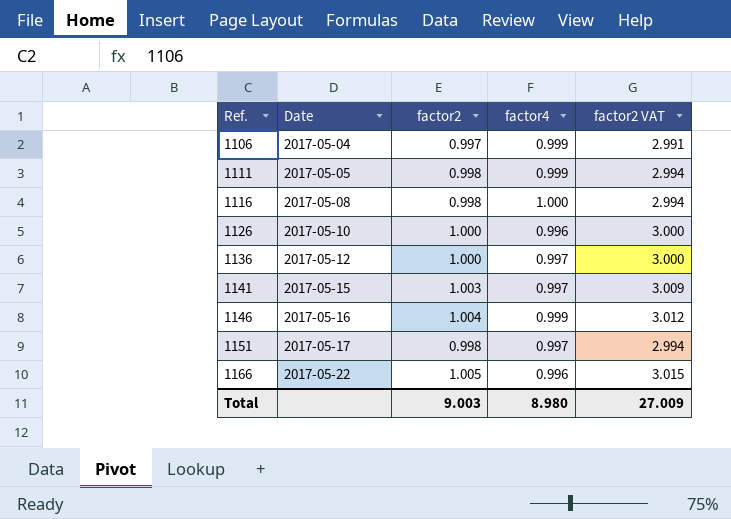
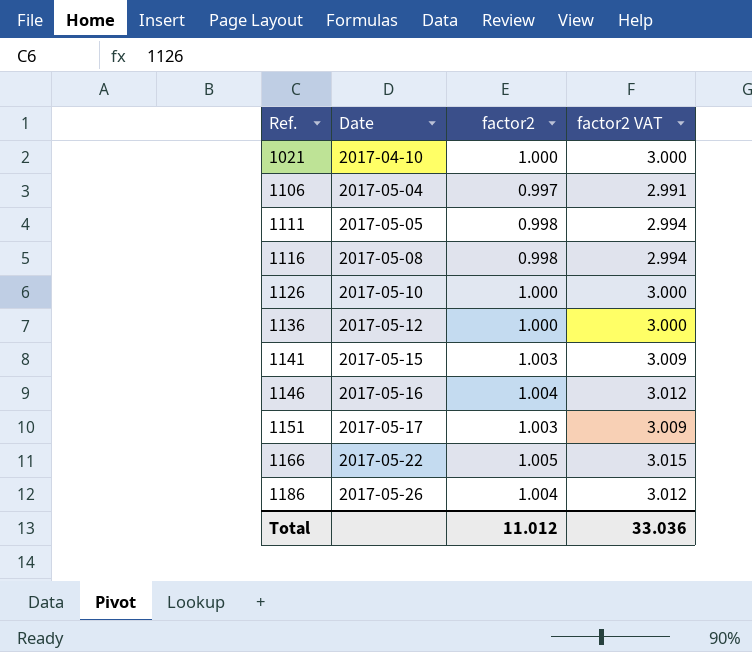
column factor4 | position: 4 -> none
row 1021: none -> 2017-04-10 | 1.000 | 3.000
1151 | factor2: 0.998 -> 1.003
1151 | factor2 VAT: 2.994 -> 3.009
row 1186: none -> 2017-05-26 | 1.004 | 3.012
Total | factor2: 9.003 -> 11.012
Total | factor2 VAT: 27.009 -> 33.036

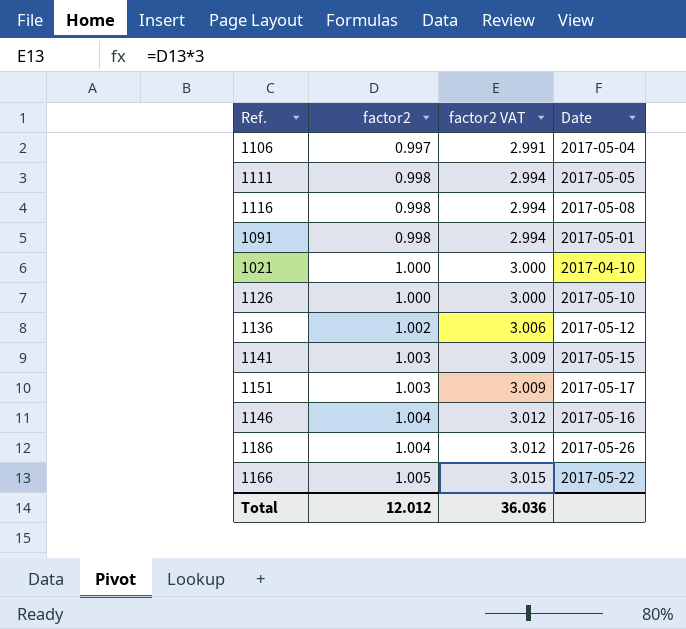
row order: Ref. ascending -> factor2 ascending
column Date | position: 2 -> 4
row 1091: none -> 0.998 | 2.994 | 2017-05-01
1136 | factor2: 1.000 -> 1.002
1136 | factor2 VAT: 3.000 -> 3.006
Total | factor2: 11.012 -> 12.012
Total | factor2 VAT: 33.036 -> 36.036

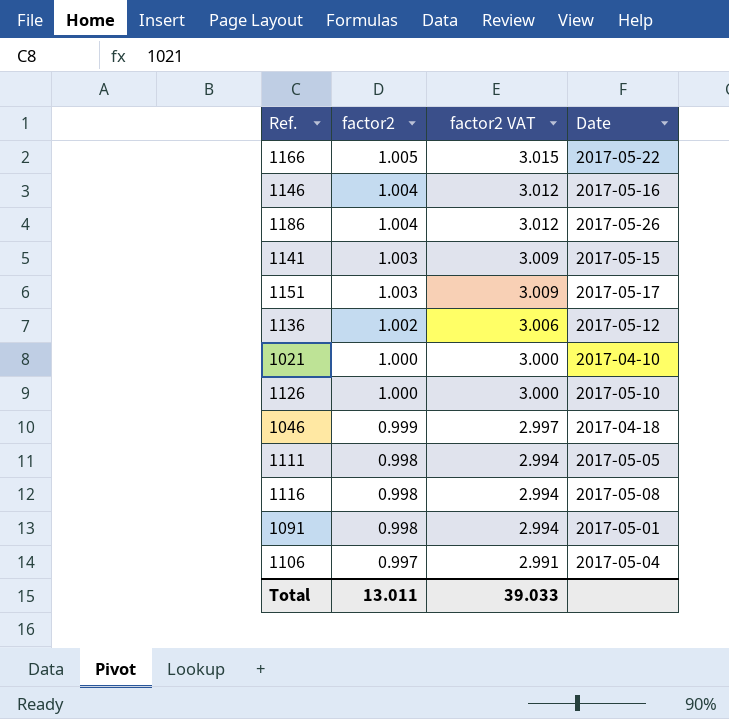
row order: factor2 ascending -> factor2 descending
row 1046: none -> 0.999 | 2.997 | 2017-04-18
Total | factor2: 12.012 -> 13.011
Total | factor2 VAT: 36.036 -> 39.033

